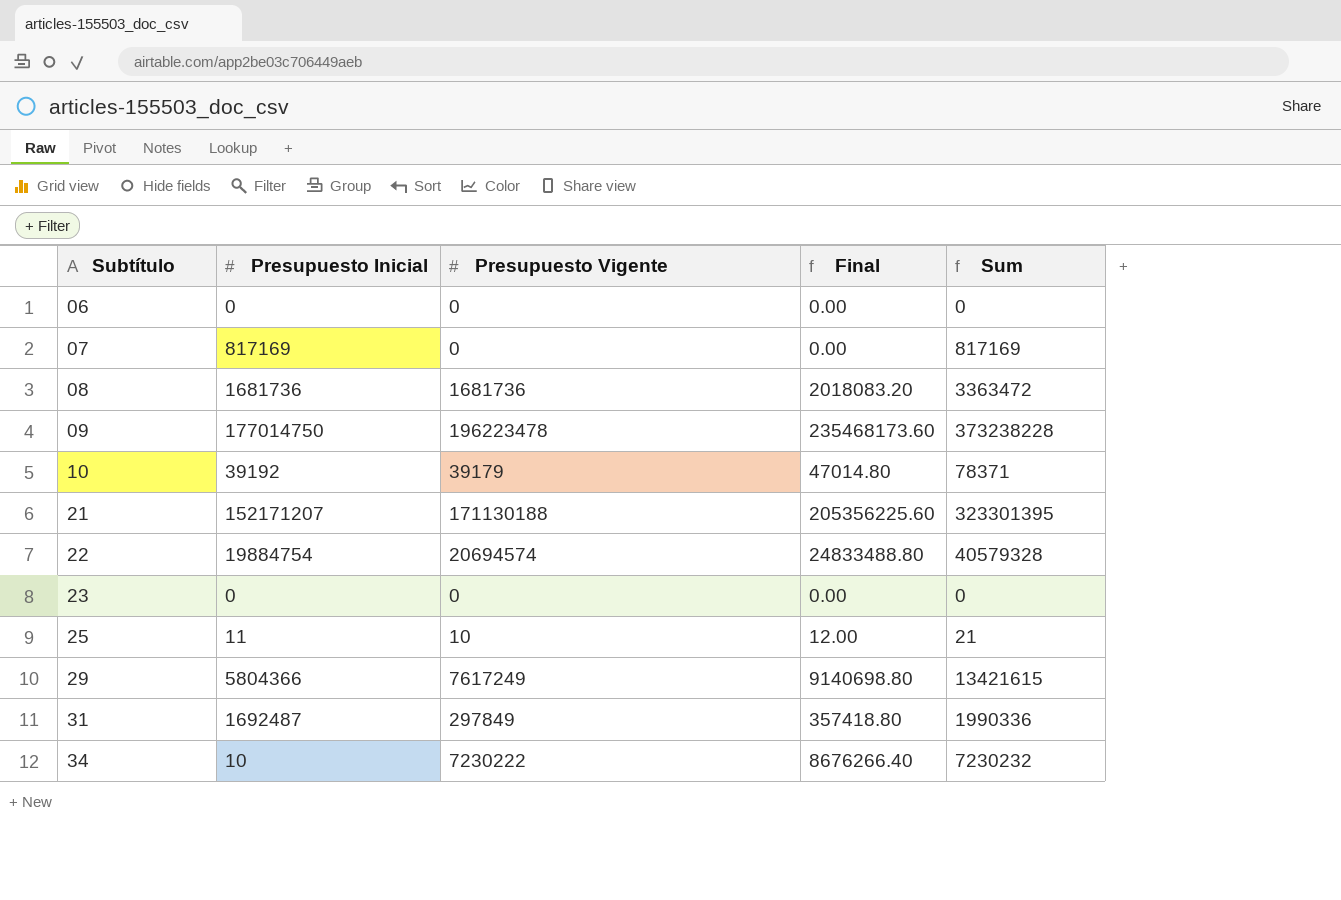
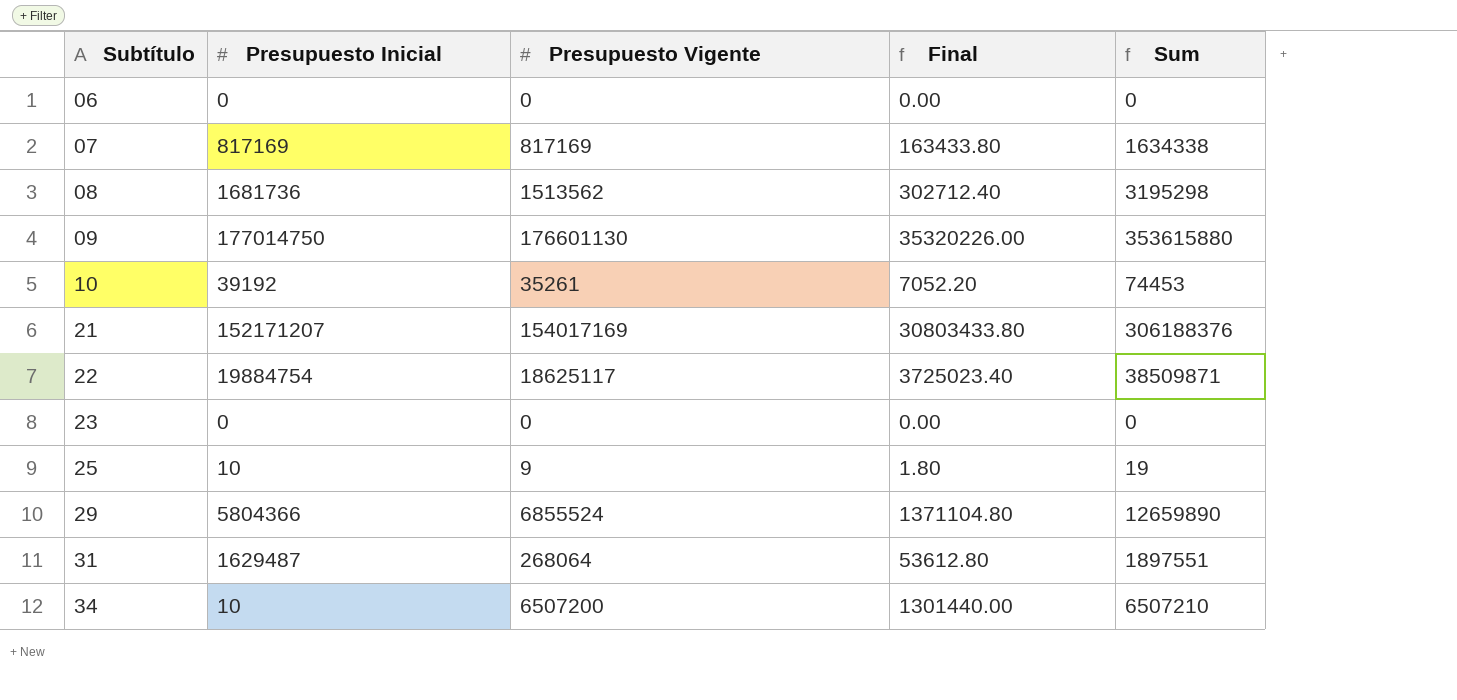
column Final | formula: [Presupuesto Vigente] * 1.2 -> [Presupuesto Vigente] * 0.2
07 | Presupuesto Vigente: 0 -> 817169
07 | Sum: 817169 -> 1634338
08 | Presupuesto Vigente: 1681736 -> 1513562
08 | Sum: 3363472 -> 3195298
09 | Presupuesto Vigente: 196223478 -> 176601130
09 | Sum: 373238228 -> 353615880
10 | Presupuesto Vigente: 39179 -> 35261
10 | Sum: 78371 -> 74453
21 | Presupuesto Vigente: 171130188 -> 154017169
21 | Sum: 323301395 -> 306188376
22 | Presupuesto Vigente: 20694574 -> 18625117
22 | Sum: 40579328 -> 38509871
25 | Presupuesto Inicial: 11 -> 10
25 | Presupuesto Vigente: 10 -> 9
25 | Sum: 21 -> 19
29 | Presupuesto Vigente: 7617249 -> 6855524
29 | Sum: 13421615 -> 12659890
31 | Presupuesto Inicial: 1692487 -> 1629487
31 | Presupuesto Vigente: 297849 -> 268064
31 | Sum: 1990336 -> 1897551
34 | Presupuesto Vigente: 7230222 -> 6507200
34 | Sum: 7230232 -> 6507210

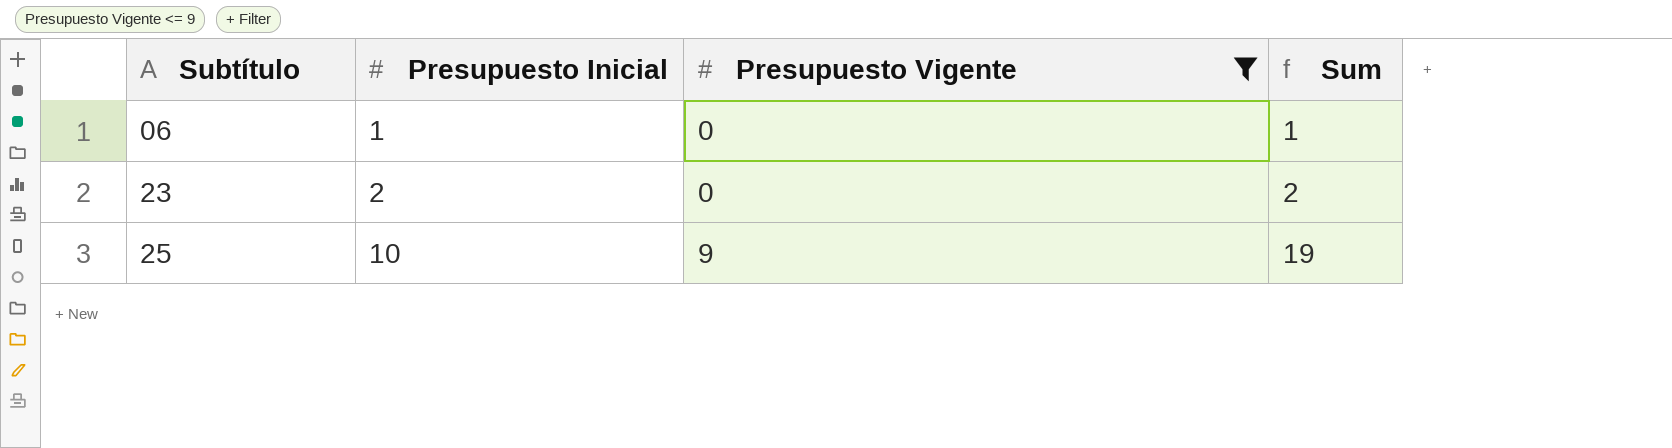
filter: none -> Presupuesto Vigente <= 9
column Final | formula: [Presupuesto Vigente] * 0.2 -> none
06 | Presupuesto Inicial: 0 -> 1
06 | Sum: 0 -> 1
23 | Presupuesto Inicial: 0 -> 2
23 | Sum: 0 -> 2

